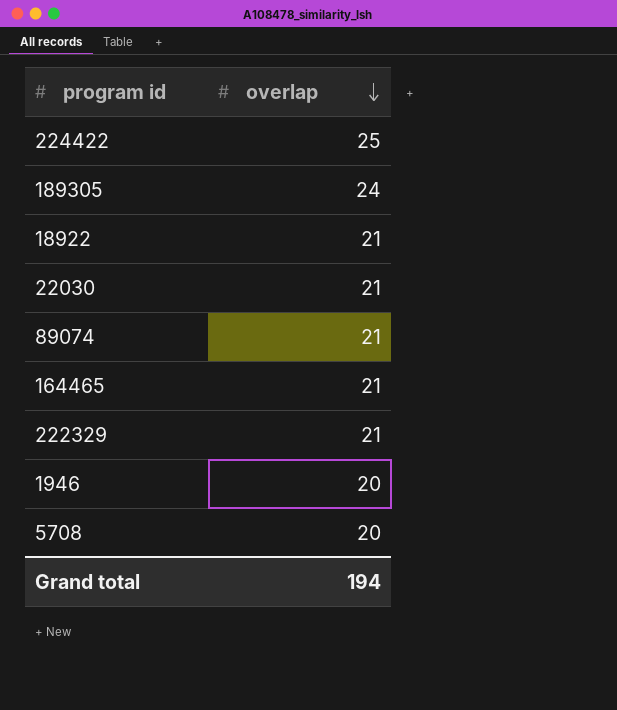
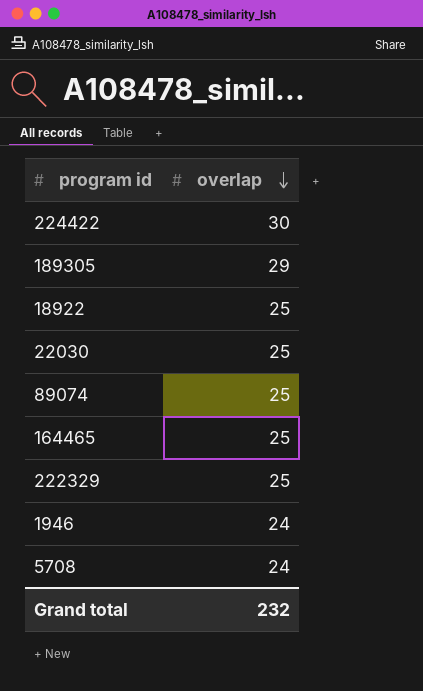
224422 | overlap: 25 -> 30
189305 | overlap: 24 -> 29
18922 | overlap: 21 -> 25
22030 | overlap: 21 -> 25
89074 | overlap: 21 -> 25
164465 | overlap: 21 -> 25
222329 | overlap: 21 -> 25
1946 | overlap: 20 -> 24
5708 | overlap: 20 -> 24
Grand total | overlap: 194 -> 232

